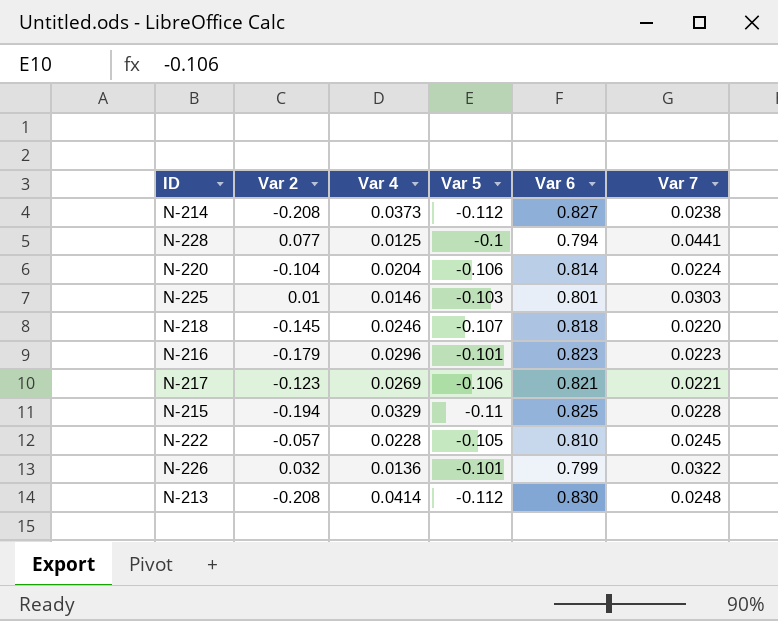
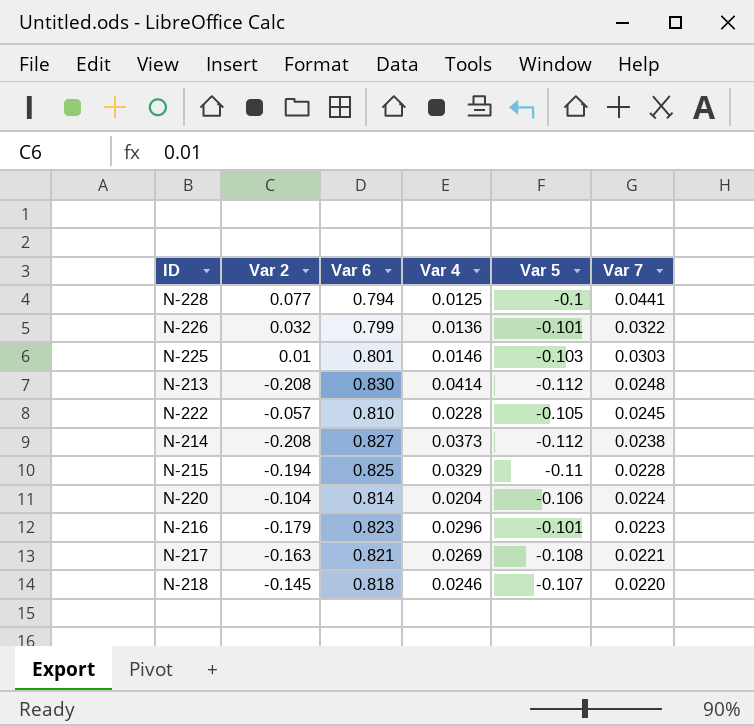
row order: none -> Var 7 descending
column Var 6 | position: 5 -> 3
N-217 | Var 2: -0.123 -> -0.163
N-217 | Var 5: -0.106 -> -0.108

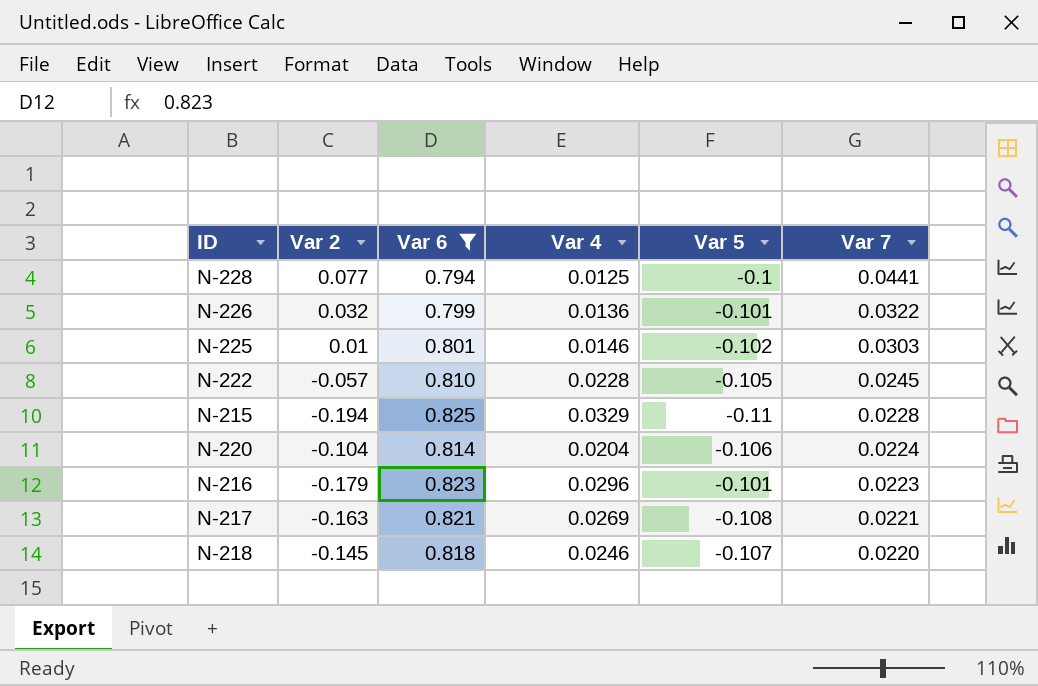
filter: none -> Var 6 <= 0.825
N-225 | Var 5: -0.103 -> -0.102

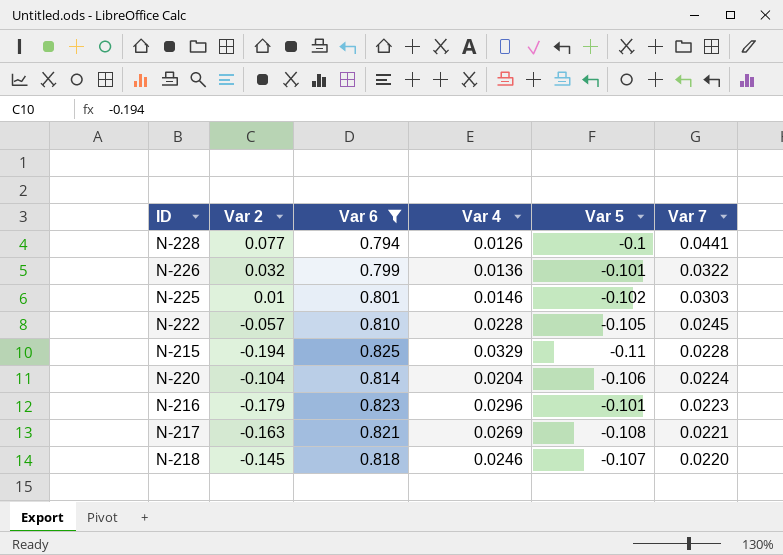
N-228 | Var 4: 0.0125 -> 0.0126

